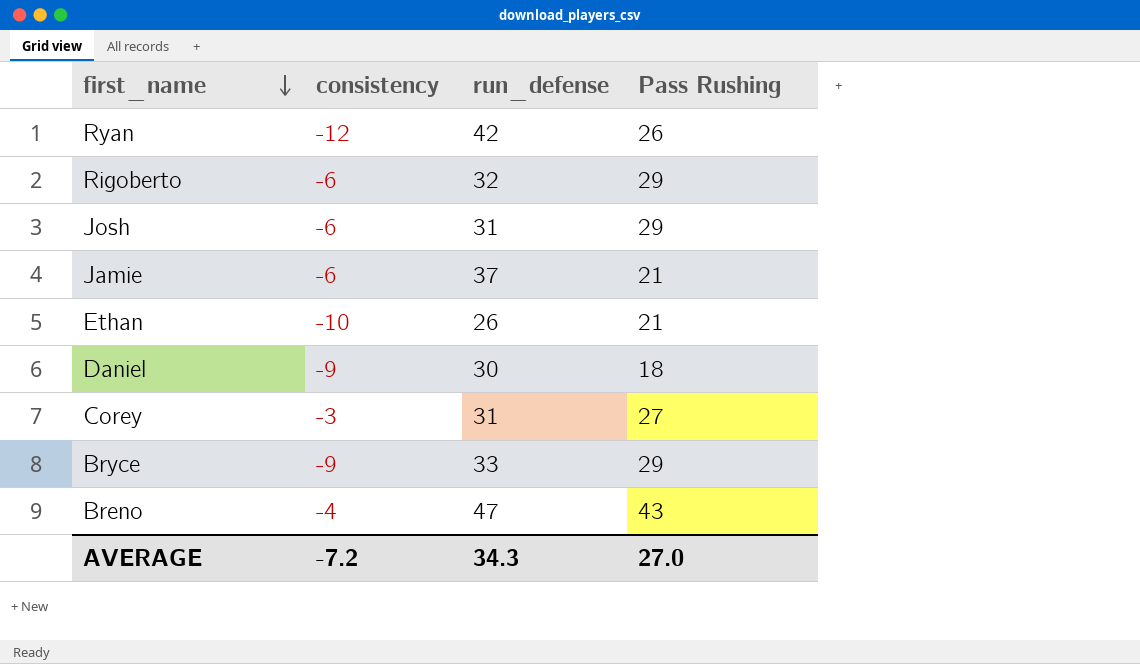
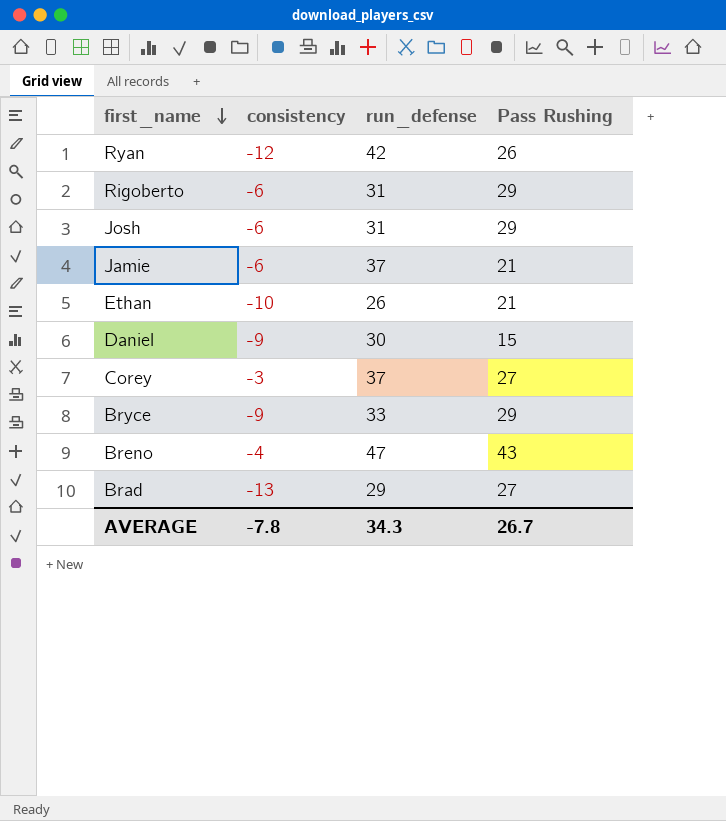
Rigoberto | run_defense: 32 -> 31
Daniel | Pass Rushing: 18 -> 15
Corey | run_defense: 31 -> 37
row Brad: none -> -13 | 29 | 27
AVERAGE | consistency: -7.2 -> -7.8
AVERAGE | Pass Rushing: 27.0 -> 26.7

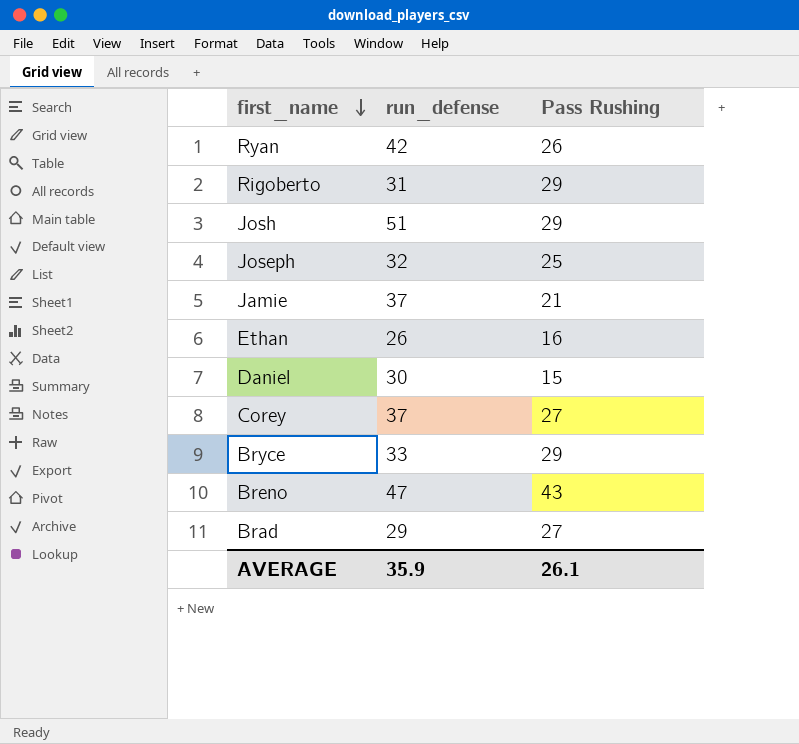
column consistency | position: 2 -> none
Josh | run_defense: 31 -> 51
row Joseph: none -> 32 | 25
Ethan | Pass Rushing: 21 -> 16
AVERAGE | run_defense: 34.3 -> 35.9
AVERAGE | Pass Rushing: 26.7 -> 26.1

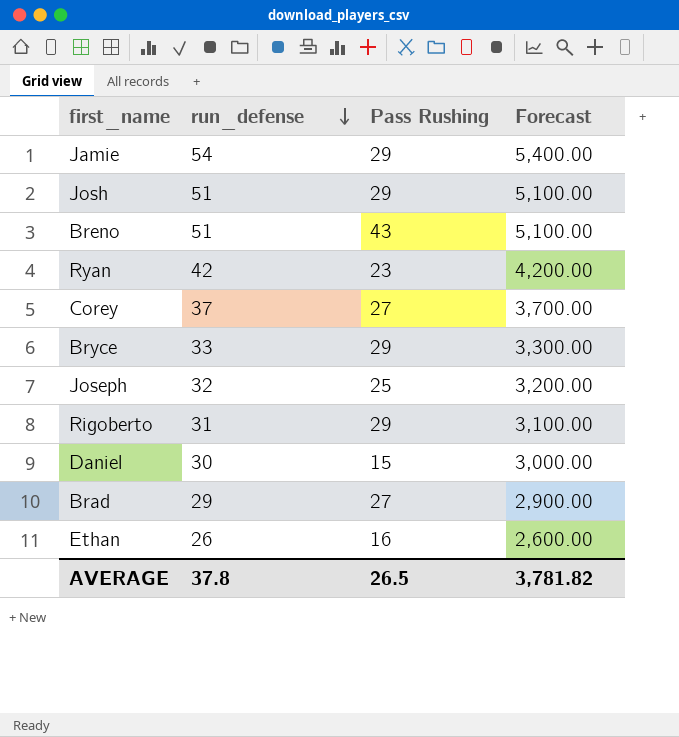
row order: first_name descending -> run_defense descending
column Forecast | formula: none -> [run_defense] * 100
Jamie | run_defense: 37 -> 54
Jamie | Pass Rushing: 21 -> 29
Breno | run_defense: 47 -> 51
Ryan | Pass Rushing: 26 -> 23
AVERAGE | run_defense: 35.9 -> 37.8
AVERAGE | Pass Rushing: 26.1 -> 26.5

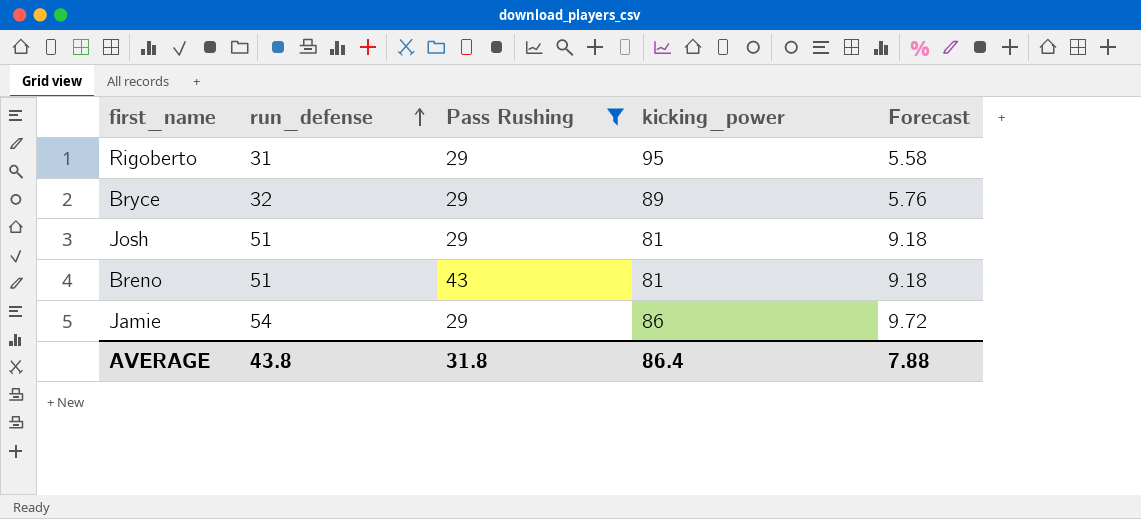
filter: none -> Pass Rushing >= 29
row order: run_defense descending -> run_defense ascending
column kicking_power | position: none -> 4
column Forecast | formula: [run_defense] * 100 -> [run_defense] * 0.18
Bryce | run_defense: 33 -> 32
AVERAGE | run_defense: 37.8 -> 43.8
AVERAGE | Pass Rushing: 26.5 -> 31.8
AVERAGE | Forecast: 3,781.82 -> 7.88

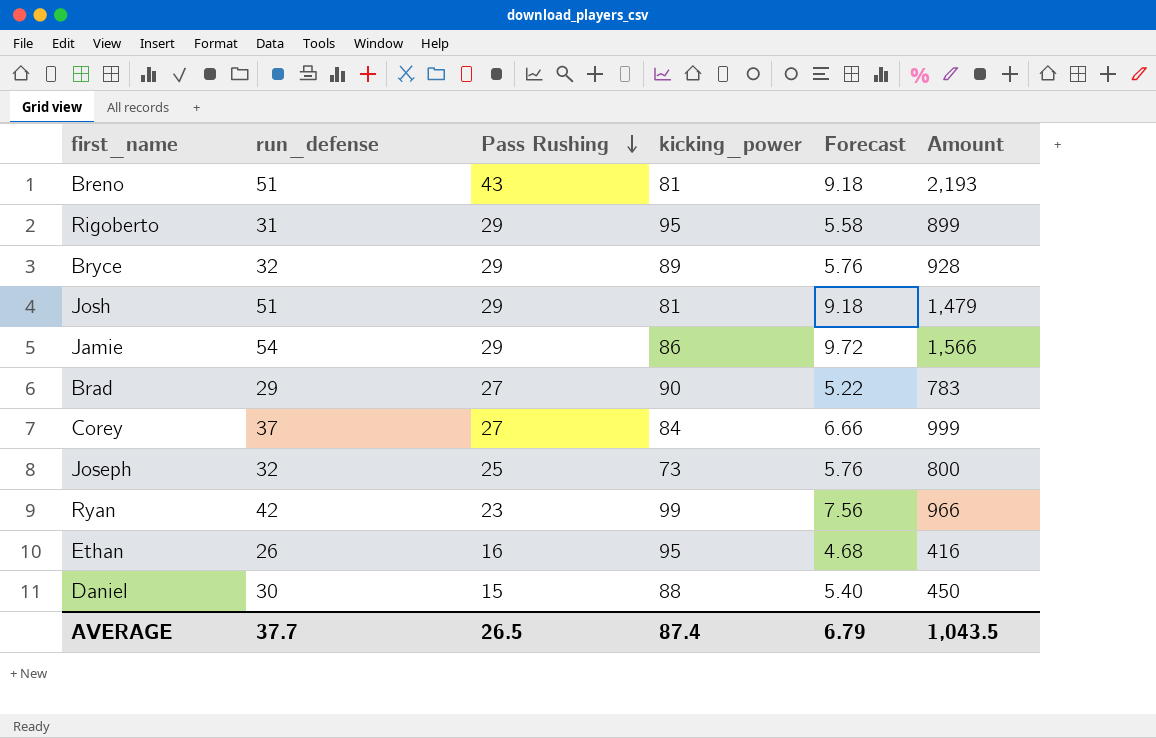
filter: Pass Rushing >= 29 -> none
row order: run_defense ascending -> Pass Rushing descending
column Amount | formula: none -> [run_defense] * [Pass Rushing]
AVERAGE | run_defense: 43.8 -> 37.7
AVERAGE | Pass Rushing: 31.8 -> 26.5
AVERAGE | kicking_power: 86.4 -> 87.4
AVERAGE | Forecast: 7.88 -> 6.79

